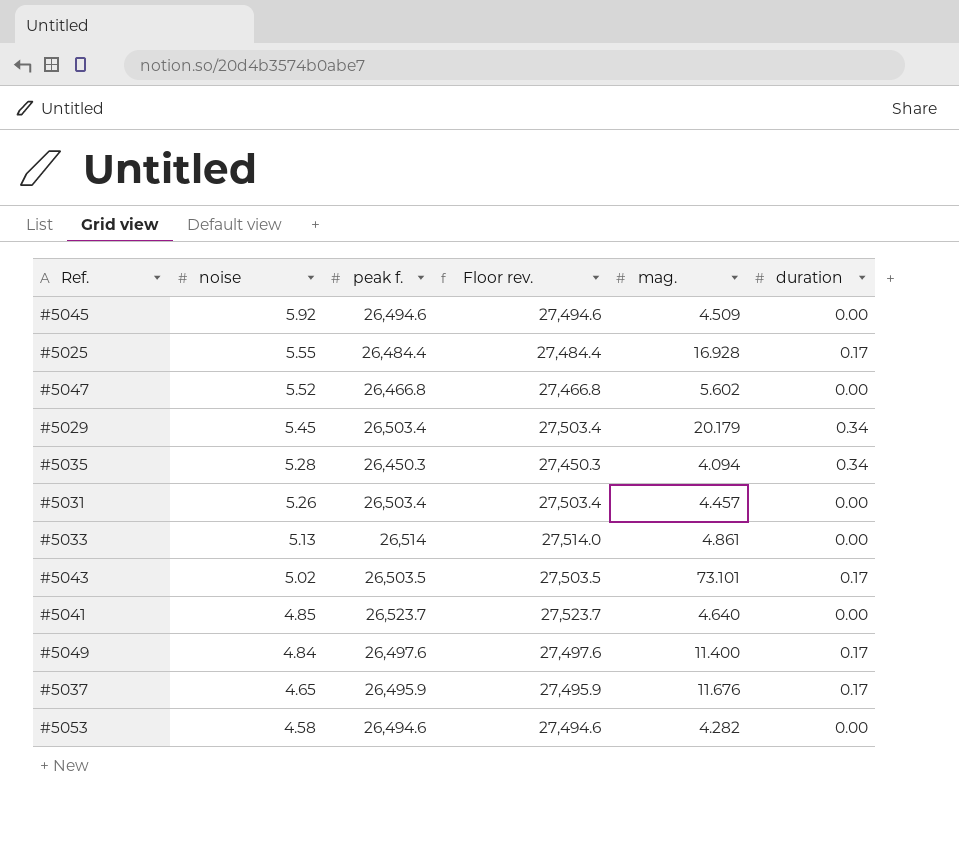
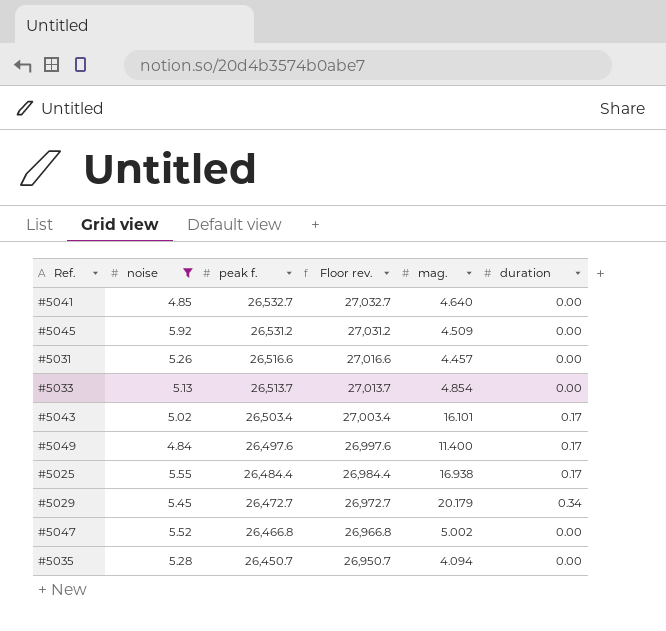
filter: none -> noise >= 4.84
row order: noise descending -> peak f. descending
column Floor rev. | formula: [peak f.] + 1000 -> [peak f.] + 500
#5041 | peak f.: 26,523.7 -> 26,532.7
#5045 | peak f.: 26,494.6 -> 26,531.2
#5031 | peak f.: 26,503.4 -> 26,516.6
#5033 | peak f.: 26,514 -> 26,513.7
#5033 | mag.: 4.861 -> 4.854
#5043 | peak f.: 26,503.5 -> 26,503.4
#5043 | mag.: 73.101 -> 16.101
#5025 | mag.: 16.928 -> 16.938
#5029 | peak f.: 26,503.4 -> 26,472.7
#5047 | mag.: 5.602 -> 5.002
#5035 | peak f.: 26,450.3 -> 26,450.7
#5035 | duration: 0.34 -> 0.00

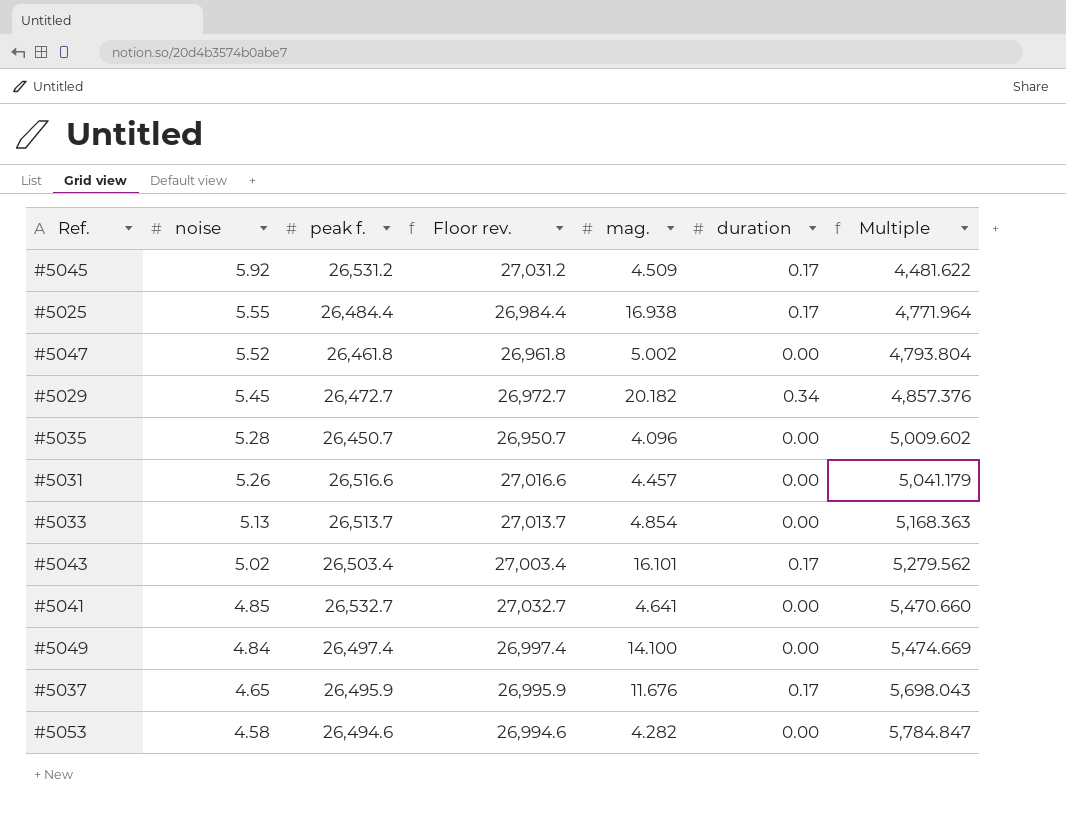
filter: noise >= 4.84 -> none
row order: peak f. descending -> noise descending
column Multiple | formula: none -> [peak f.] / [noise]
#5045 | duration: 0.00 -> 0.17
#5047 | peak f.: 26,466.8 -> 26,461.8
#5047 | Floor rev.: 26,966.8 -> 26,961.8
#5029 | mag.: 20.179 -> 20.182
#5035 | mag.: 4.094 -> 4.096
#5041 | mag.: 4.640 -> 4.641
#5049 | peak f.: 26,497.6 -> 26,497.4
#5049 | Floor rev.: 26,997.6 -> 26,997.4
#5049 | mag.: 11.400 -> 14.100
#5049 | duration: 0.17 -> 0.00

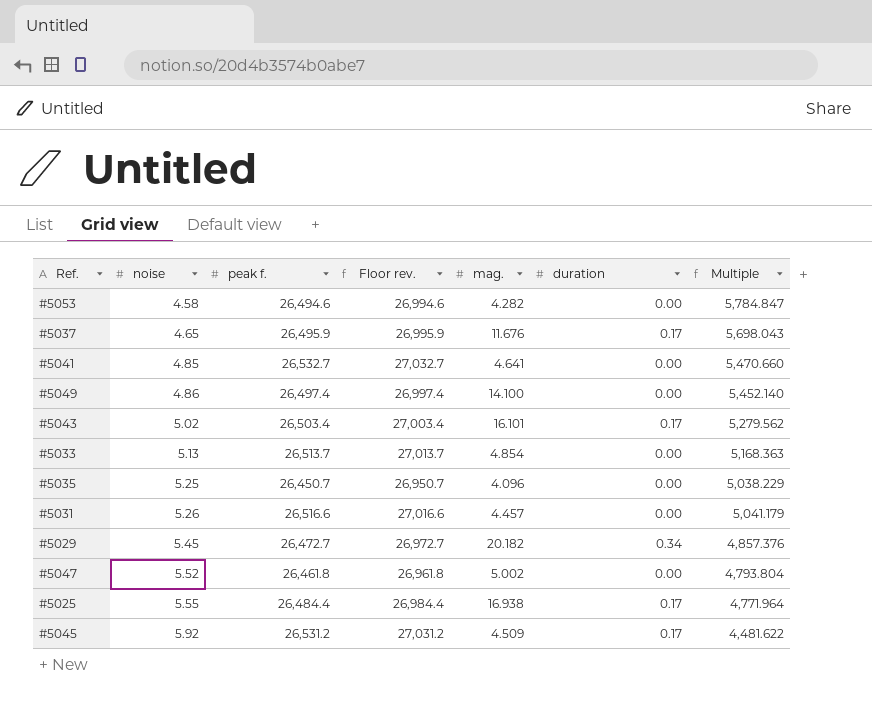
row order: noise descending -> noise ascending
#5049 | noise: 4.84 -> 4.86
#5049 | Multiple: 5,474.669 -> 5,452.140
#5035 | noise: 5.28 -> 5.25
#5035 | Multiple: 5,009.602 -> 5,038.229

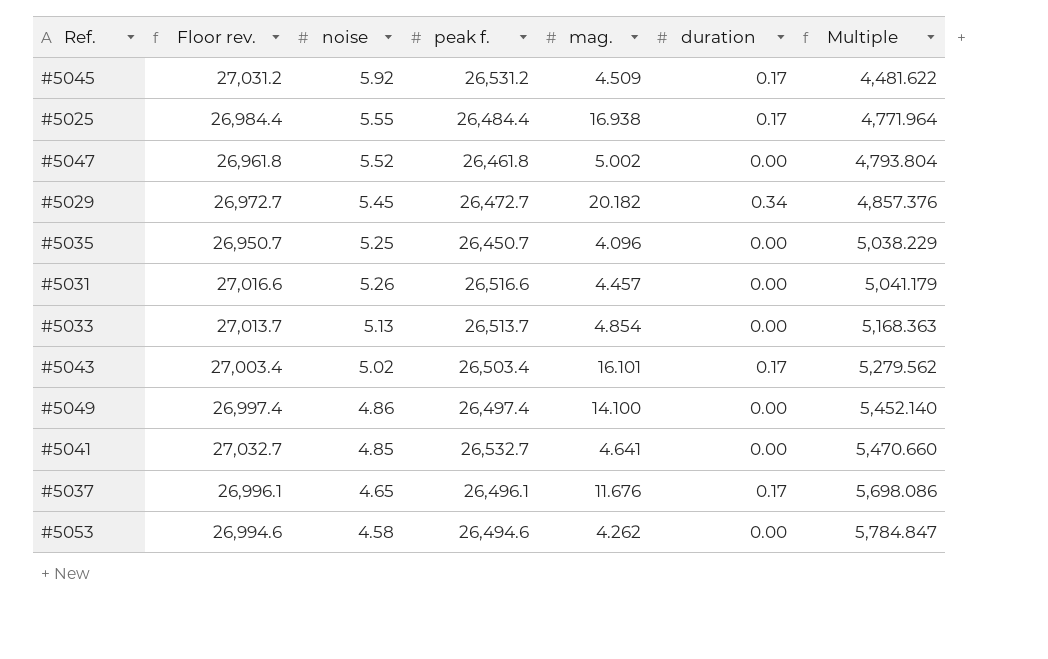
row order: noise ascending -> Multiple ascending
column Floor rev. | position: 4 -> 2
#5037 | Floor rev.: 26,995.9 -> 26,996.1
#5037 | peak f.: 26,495.9 -> 26,496.1
#5037 | Multiple: 5,698.043 -> 5,698.086
#5053 | mag.: 4.282 -> 4.262

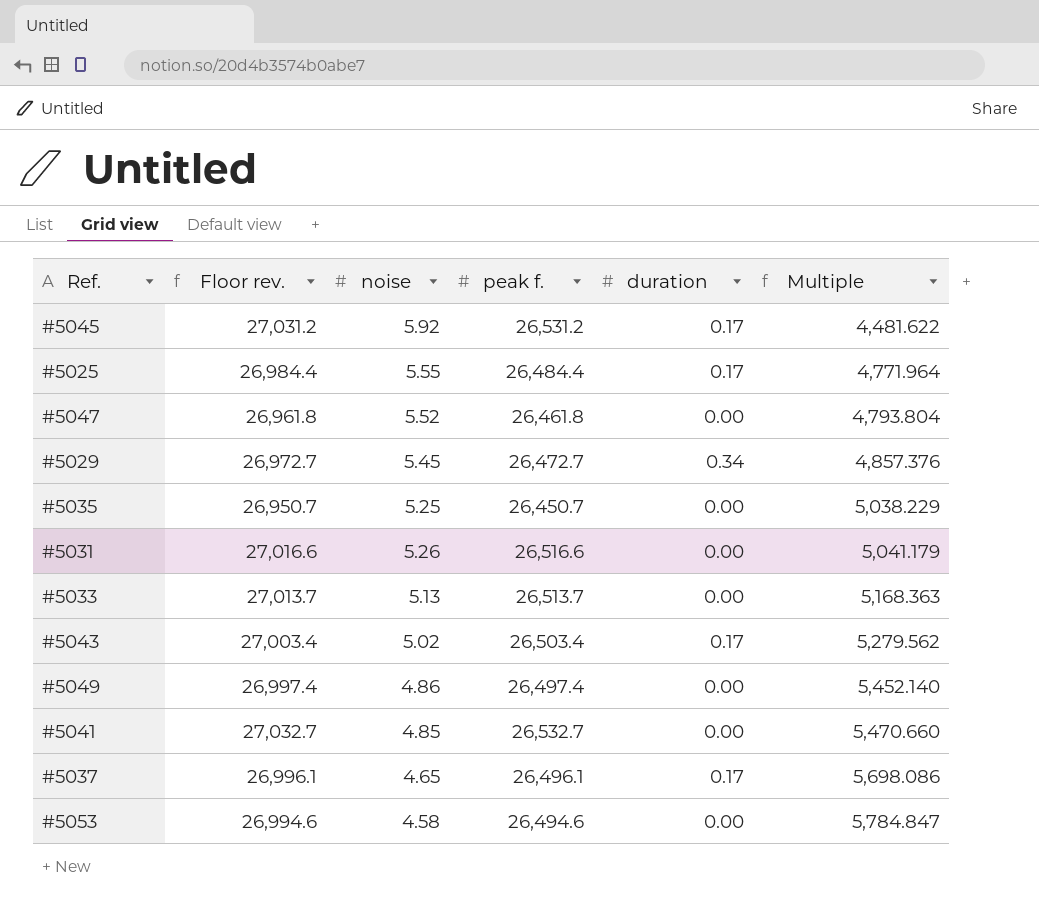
column mag. | position: 5 -> none

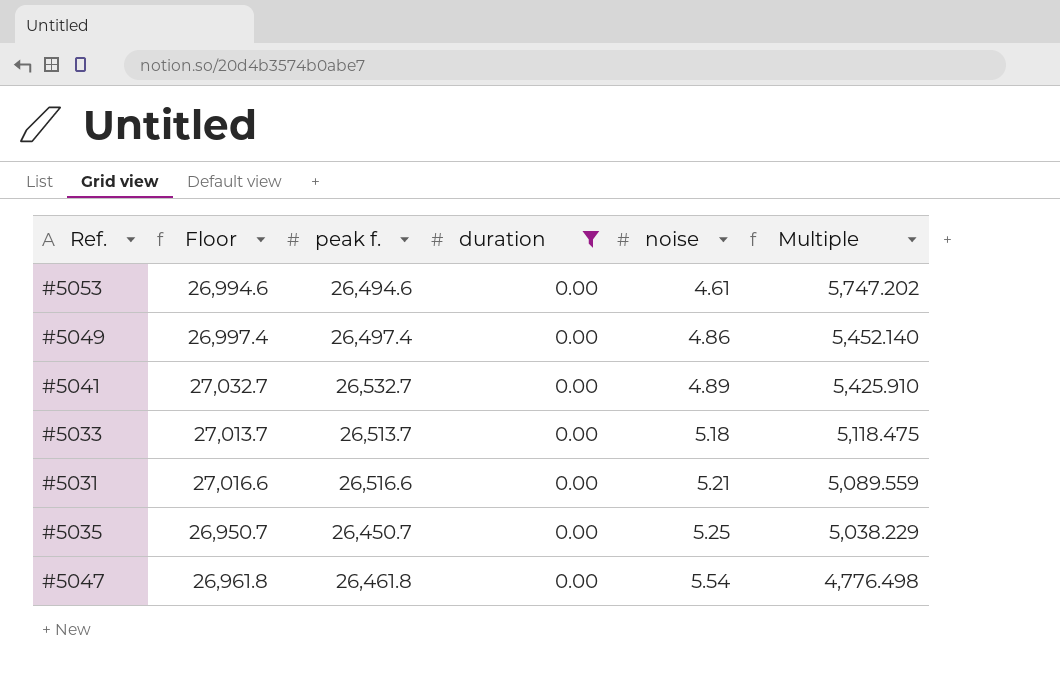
filter: none -> duration = 0.00
row order: Multiple ascending -> noise ascending
column name: Floor rev. -> Floor
column noise | position: 3 -> 5
#5053 | noise: 4.58 -> 4.61
#5053 | Multiple: 5,784.847 -> 5,747.202
#5041 | noise: 4.85 -> 4.89
#5041 | Multiple: 5,470.660 -> 5,425.910
#5033 | noise: 5.13 -> 5.18
#5033 | Multiple: 5,168.363 -> 5,118.475
#5031 | noise: 5.26 -> 5.21
#5031 | Multiple: 5,041.179 -> 5,089.559
#5047 | noise: 5.52 -> 5.54
#5047 | Multiple: 4,793.804 -> 4,776.498

